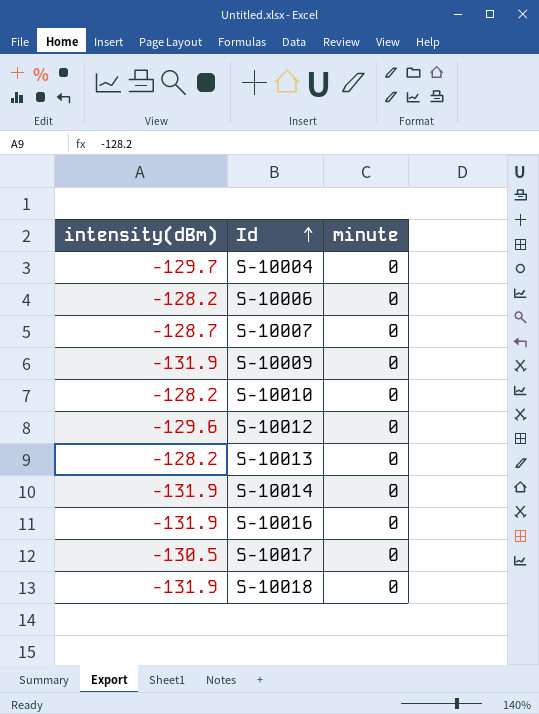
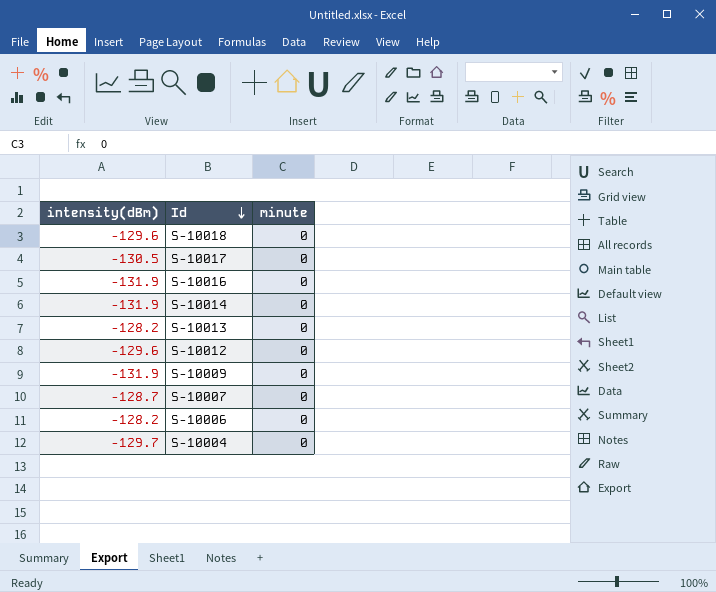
row order: Id ascending -> Id descending
row S-10010: -128.2 | 0 -> none
S-10018 | intensity(dBm): -131.9 -> -129.6

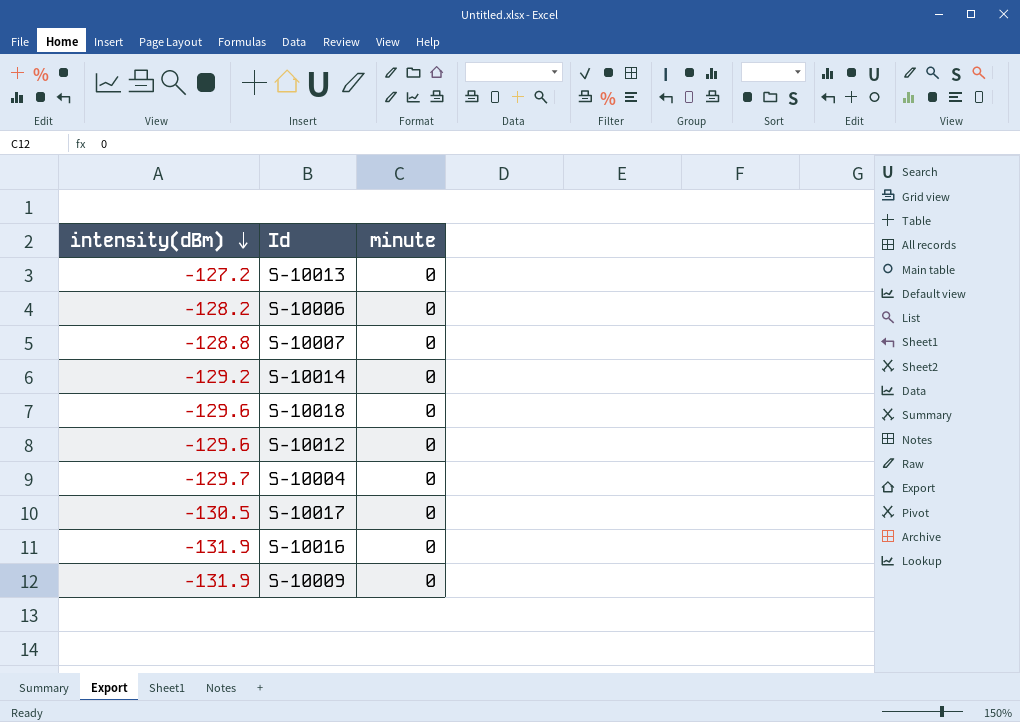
row order: Id descending -> intensity(dBm) descending
S-10013 | intensity(dBm): -128.2 -> -127.2
S-10007 | intensity(dBm): -128.7 -> -128.8
S-10014 | intensity(dBm): -131.9 -> -129.2

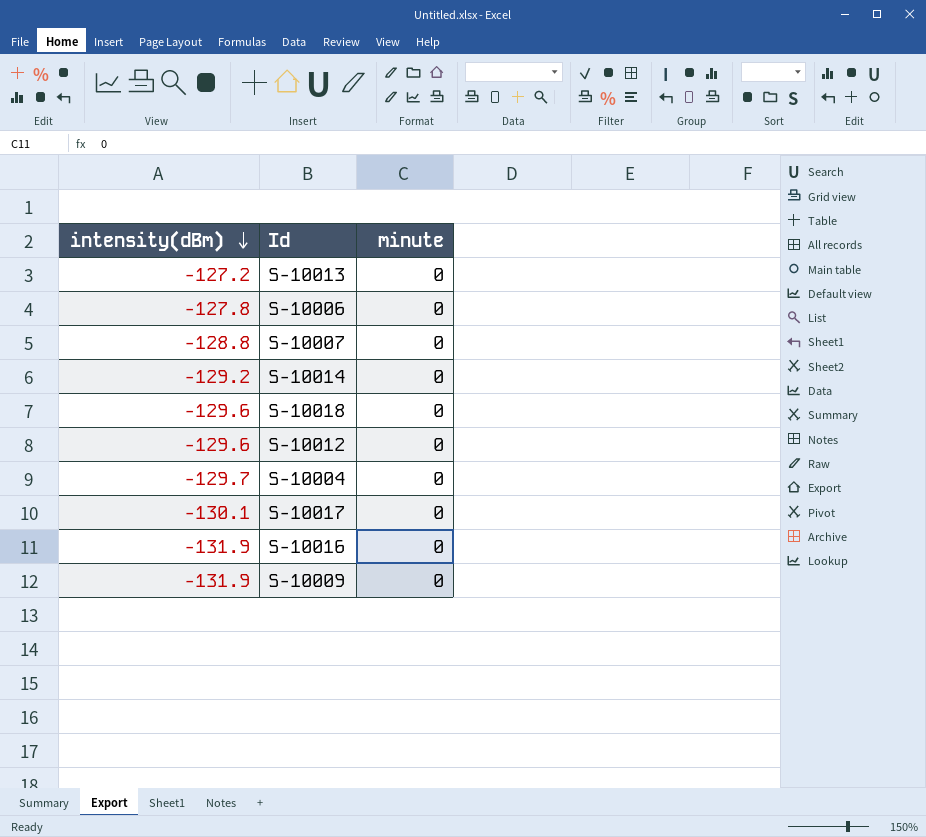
S-10006 | intensity(dBm): -128.2 -> -127.8
S-10017 | intensity(dBm): -130.5 -> -130.1

